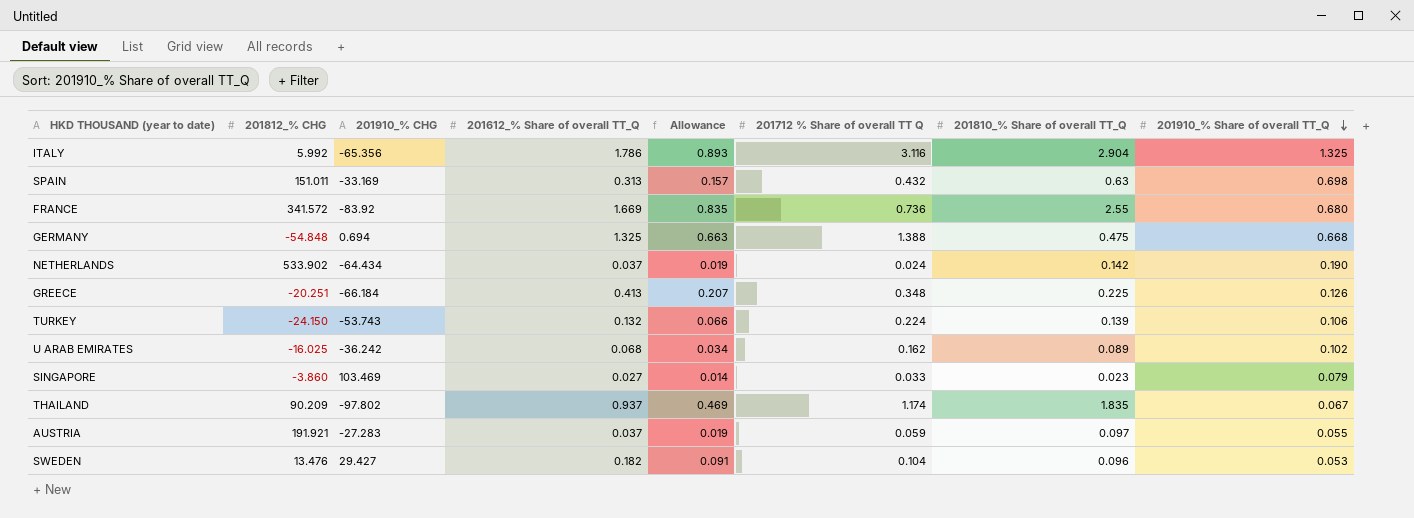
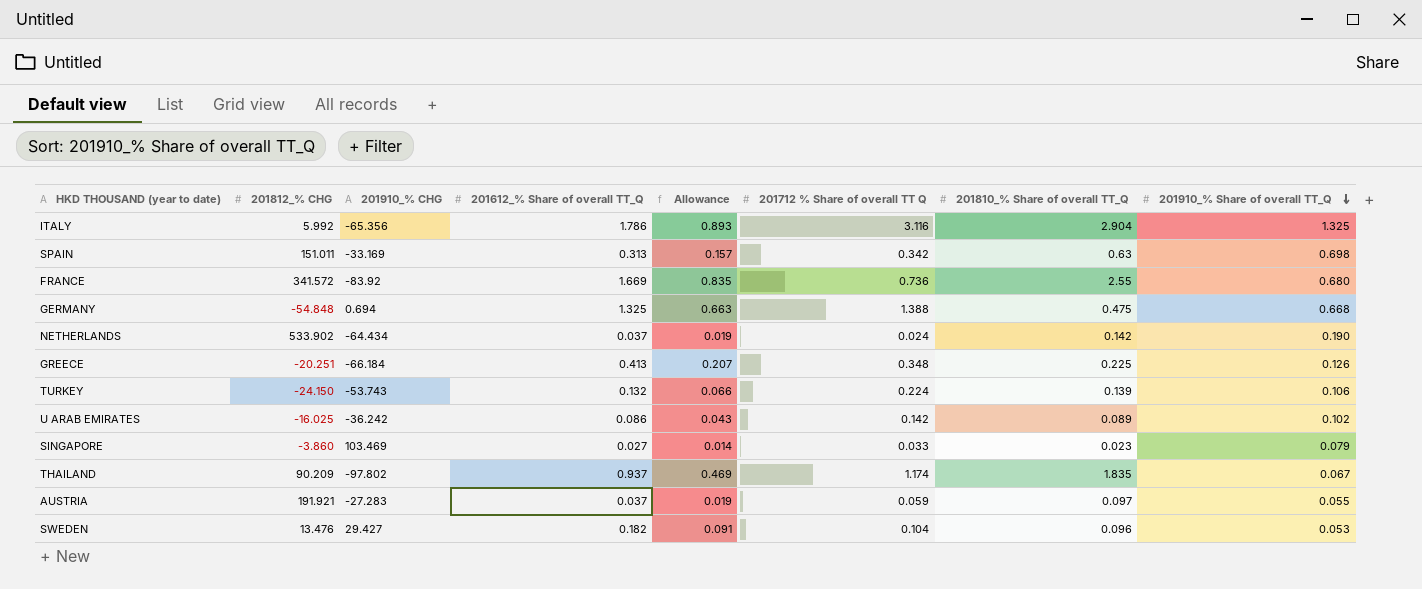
SPAIN | 201712 % Share of overall TT Q: 0.432 -> 0.342
U ARAB EMIRATES | 201612_% Share of overall TT_Q: 0.068 -> 0.086
U ARAB EMIRATES | Allowance: 0.034 -> 0.043
U ARAB EMIRATES | 201712 % Share of overall TT Q: 0.162 -> 0.142

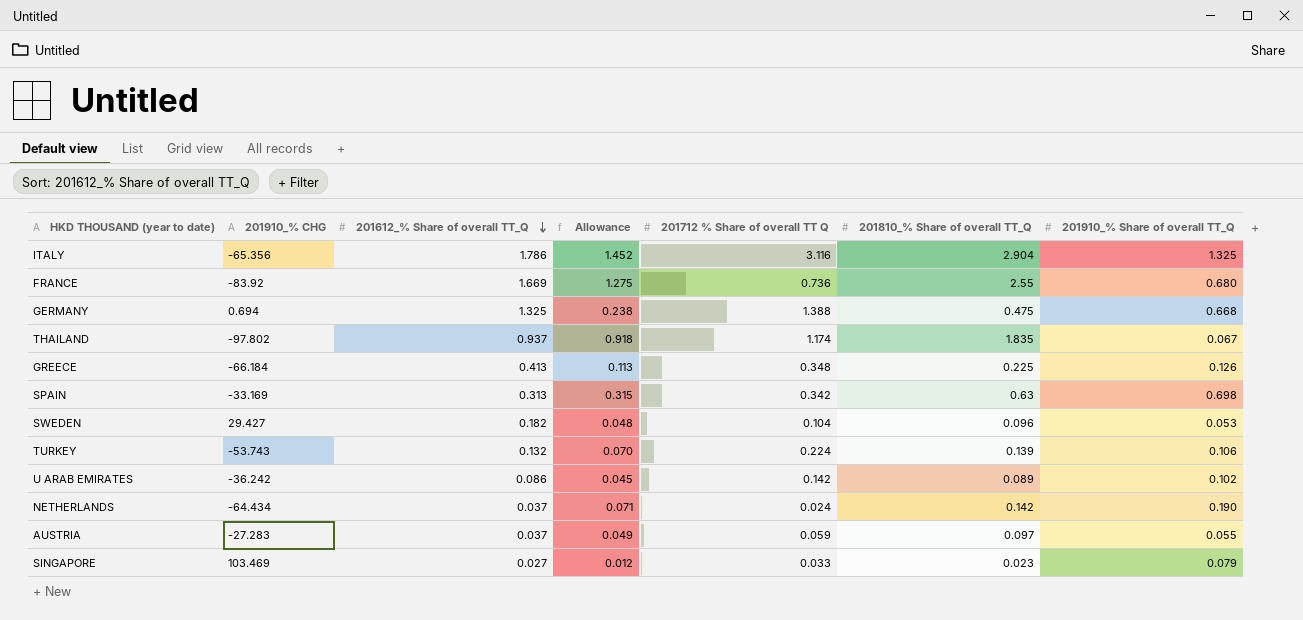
row order: 201910_% Share of overall TT_Q descending -> 201612_% Share of overall TT_Q descending
column 201812_% CHG | position: 2 -> none
column Allowance | formula: [201612_% Share of overall TT_Q] * 0.5 -> [201810_% Share of overall TT_Q] * 0.5

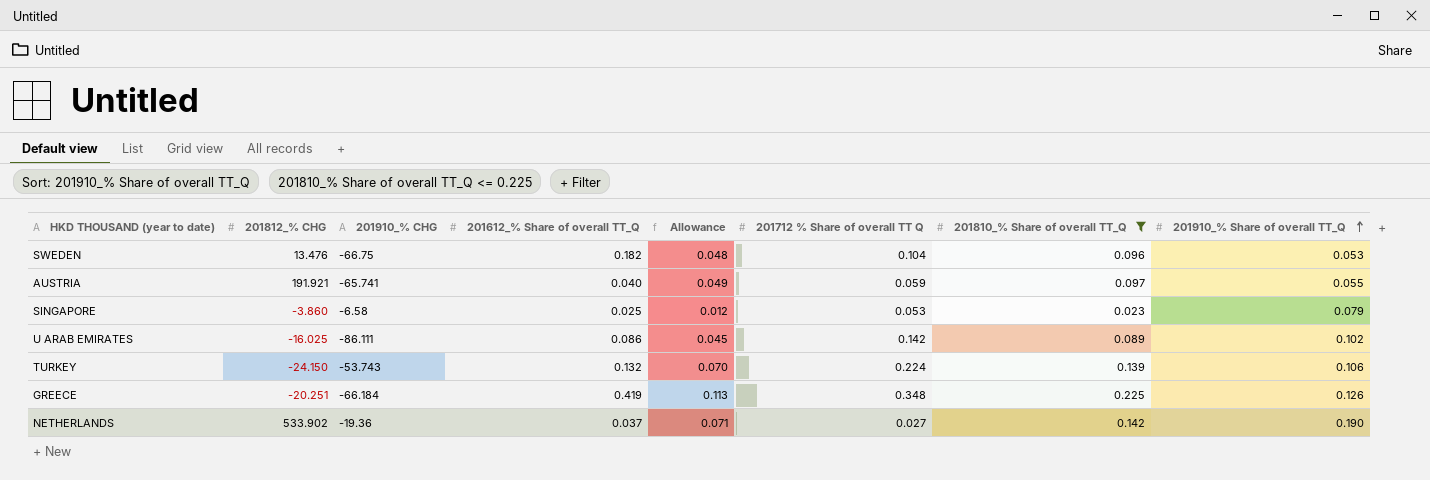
filter: none -> 201810_% Share of overall TT_Q <= 0.225
row order: 201612_% Share of overall TT_Q descending -> 201910_% Share of overall TT_Q ascending
column 201812_% CHG | position: none -> 2
SWEDEN | 201910_% CHG: 29.427 -> -66.75
AUSTRIA | 201910_% CHG: -27.283 -> -65.741
AUSTRIA | 201612_% Share of overall TT_Q: 0.037 -> 0.040
SINGAPORE | 201910_% CHG: 103.469 -> -6.58
SINGAPORE | 201612_% Share of overall TT_Q: 0.027 -> 0.025
SINGAPORE | 201712 % Share of overall TT Q: 0.033 -> 0.053
U ARAB EMIRATES | 201910_% CHG: -36.242 -> -86.111
GREECE | 201612_% Share of overall TT_Q: 0.413 -> 0.419
NETHERLANDS | 201910_% CHG: -64.434 -> -19.36
NETHERLANDS | 201712 % Share of overall TT Q: 0.024 -> 0.027

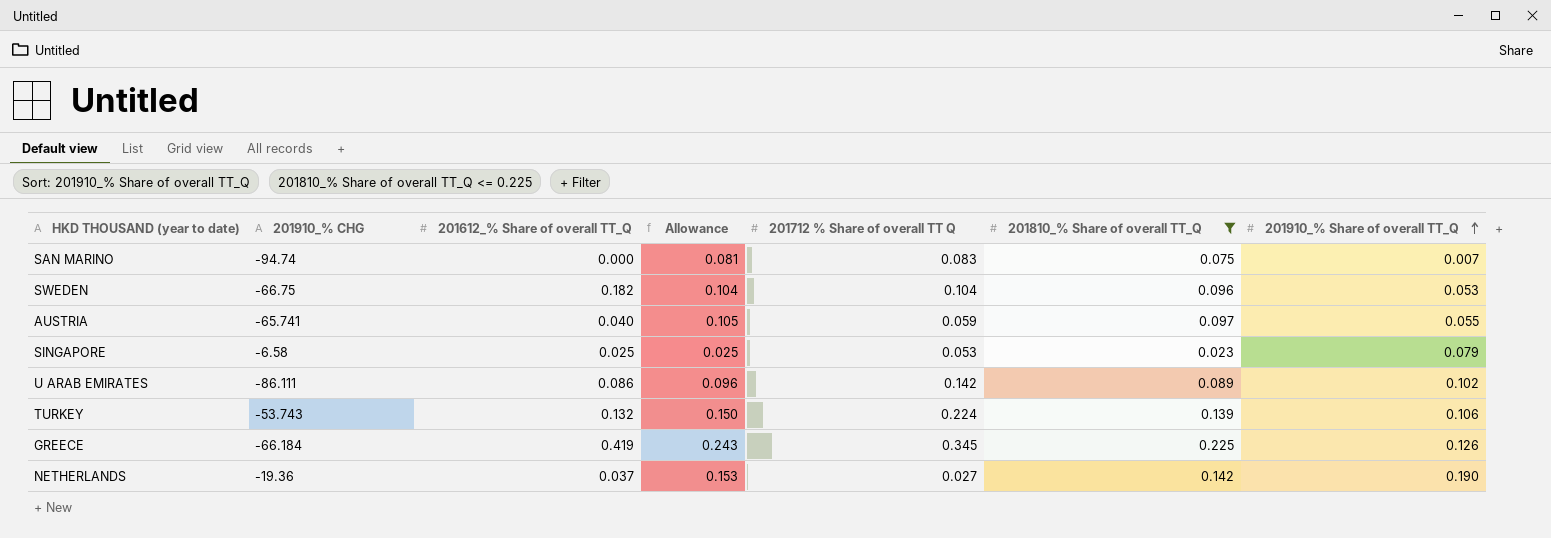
column 201812_% CHG | position: 2 -> none
column Allowance | formula: [201810_% Share of overall TT_Q] * 0.5 -> [201810_% Share of overall TT_Q] * 1.08
row SAN MARINO: none -> -94.74 | 0.000 | 0.081 | 0.083 | 0.075 | 0.007
GREECE | 201712 % Share of overall TT Q: 0.348 -> 0.345

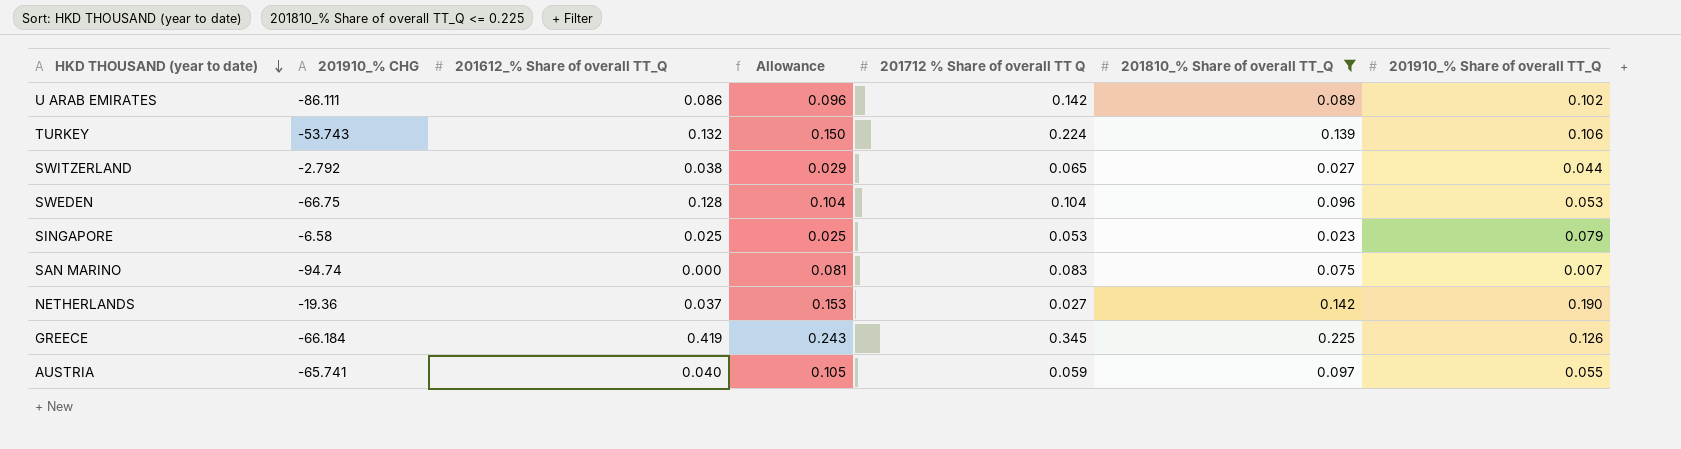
row order: 201910_% Share of overall TT_Q ascending -> HKD THOUSAND (year to date) descending
row SWITZERLAND: none -> -2.792 | 0.038 | 0.029 | 0.065 | 0.027 | 0.044
SWEDEN | 201612_% Share of overall TT_Q: 0.182 -> 0.128

